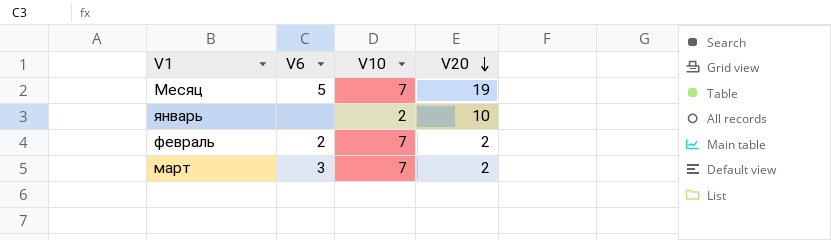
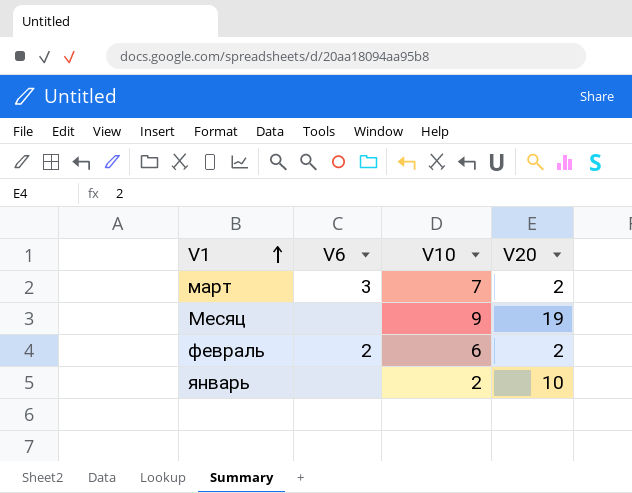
row order: V20 descending -> V1 ascending
Месяц | V6: 5 -> none
Месяц | V10: 7 -> 9
февраль | V10: 7 -> 6

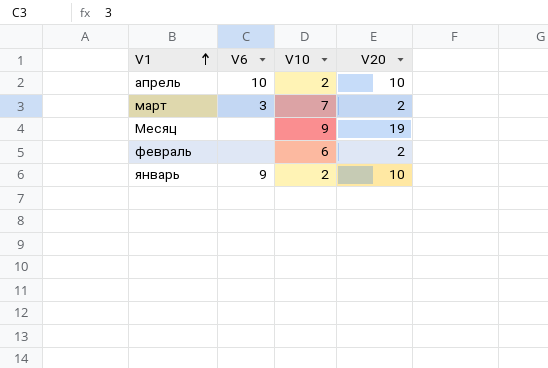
row апрель: none -> 10 | 2 | 10
февраль | V6: 2 -> none
январь | V6: none -> 9

